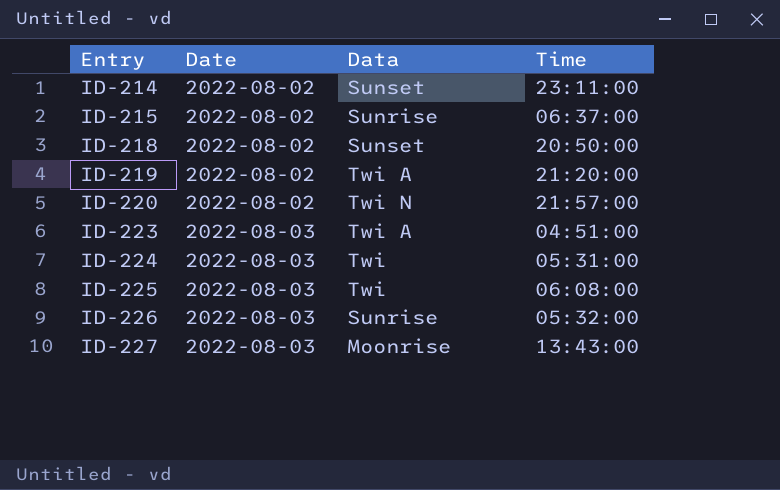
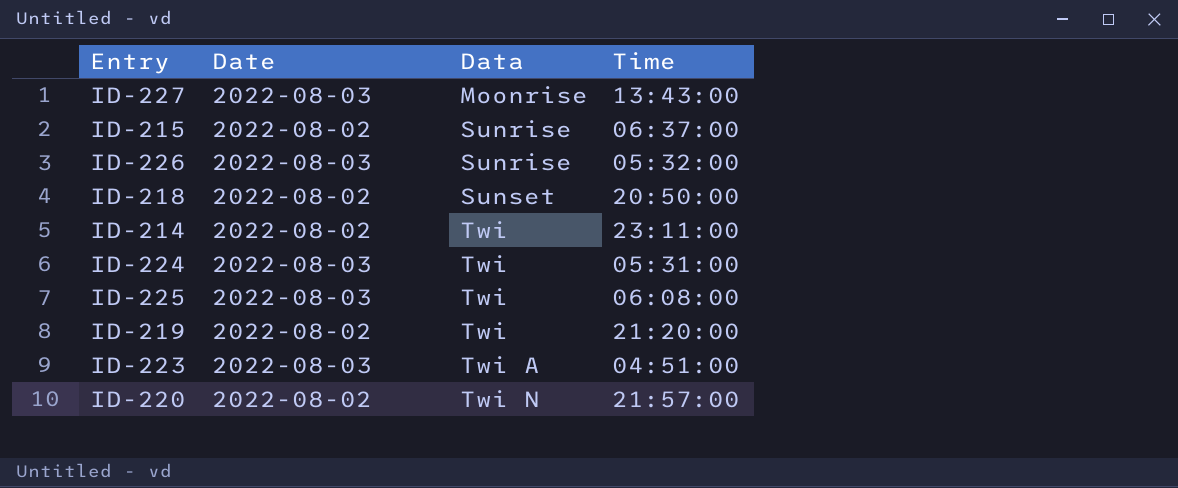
row order: Entry ascending -> Data ascending
ID-214 | Data: Sunset -> Twi
ID-219 | Data: Twi A -> Twi

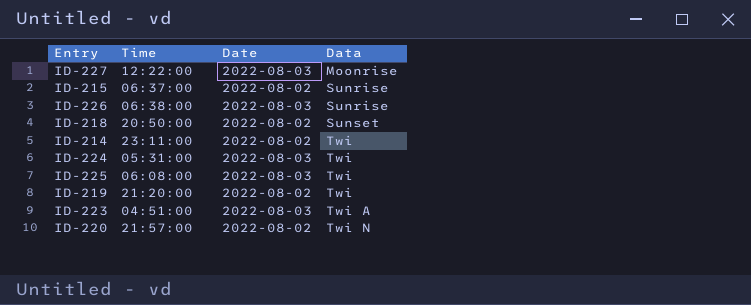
column Time | position: 4 -> 2
ID-227 | Time: 13:43:00 -> 12:22:00
ID-226 | Time: 05:32:00 -> 06:38:00

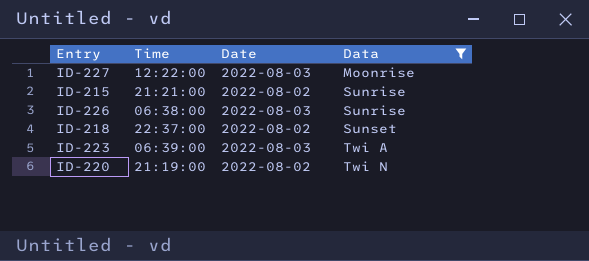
filter: none -> Data != Twi
ID-215 | Time: 06:37:00 -> 21:21:00
ID-218 | Time: 20:50:00 -> 22:37:00
ID-223 | Time: 04:51:00 -> 06:39:00
ID-220 | Time: 21:57:00 -> 21:19:00

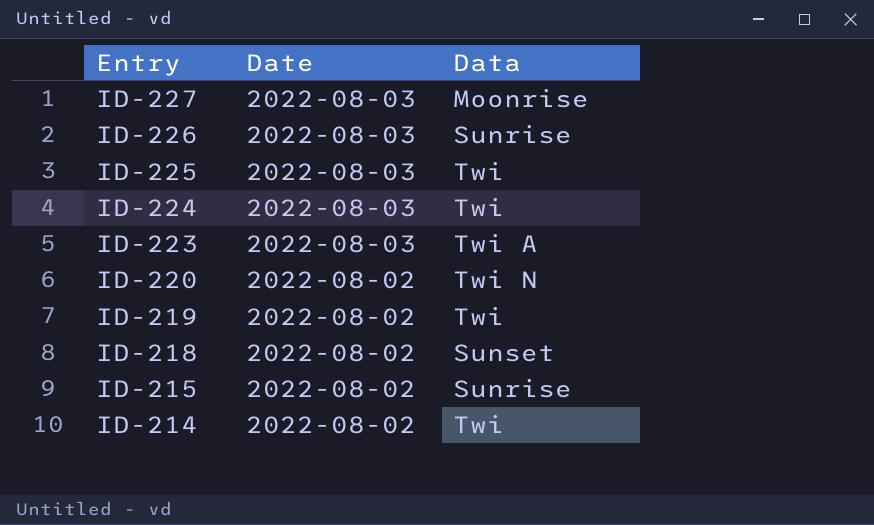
filter: Data != Twi -> none
row order: Data ascending -> Entry descending
column Time | position: 2 -> none

